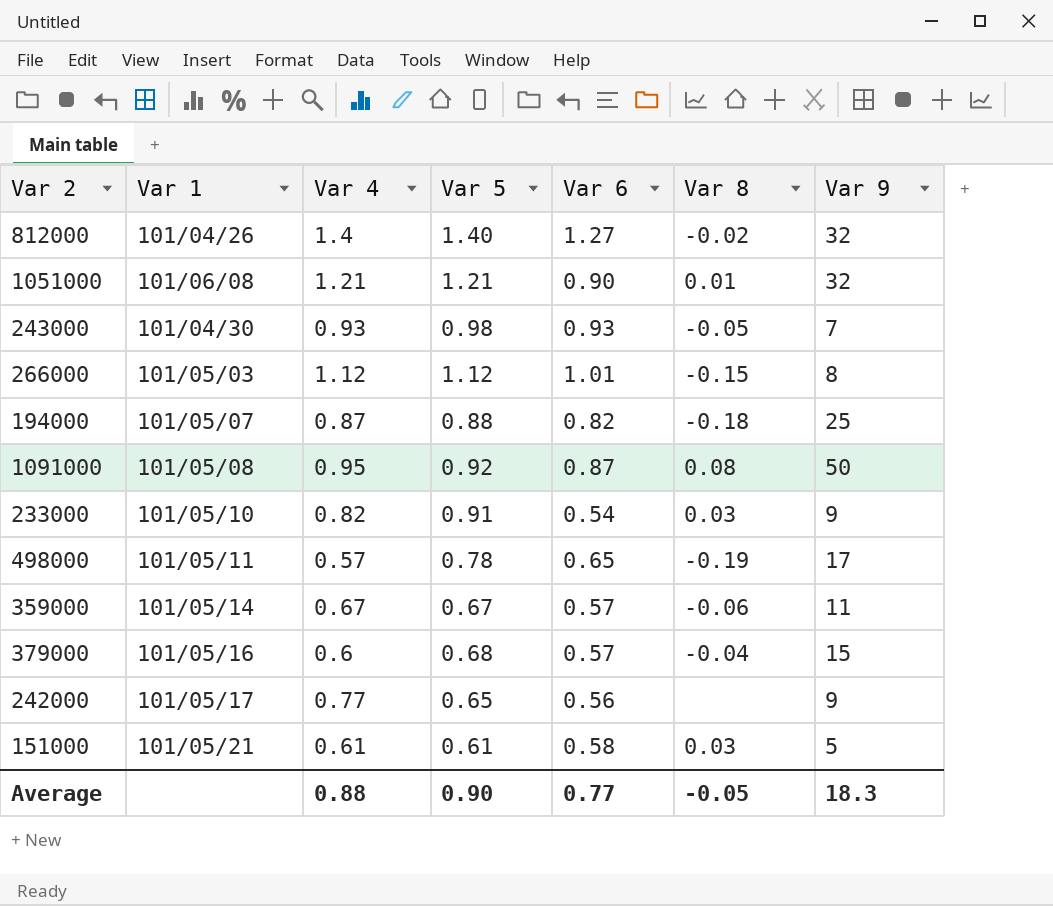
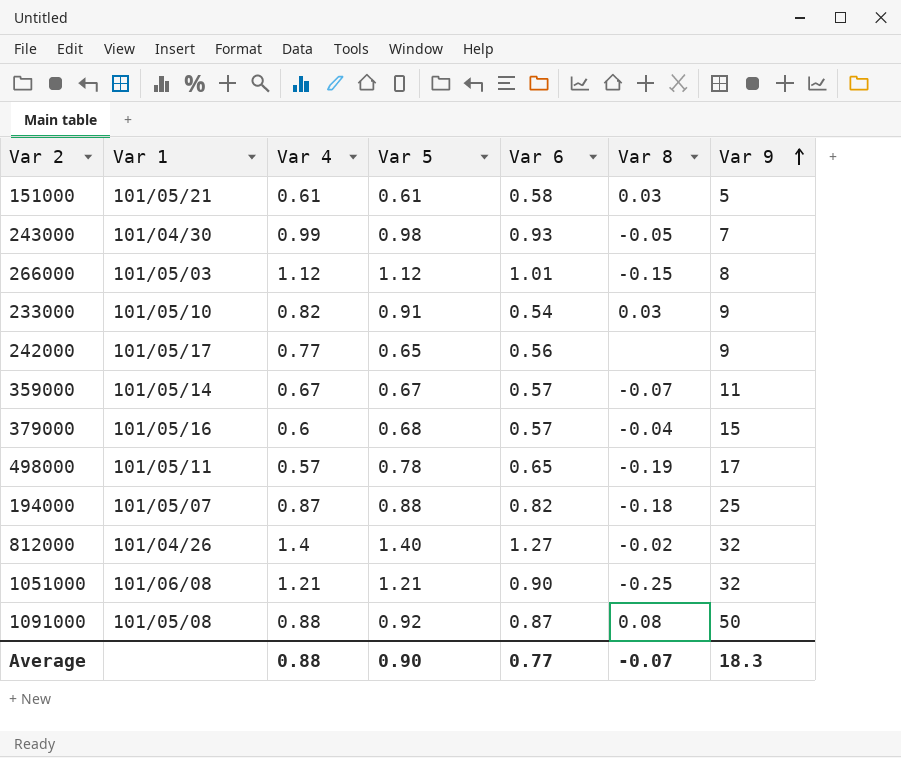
row order: none -> Var 9 ascending
243000 | Var 4: 0.93 -> 0.99
359000 | Var 8: -0.06 -> -0.07
1051000 | Var 8: 0.01 -> -0.25
1091000 | Var 4: 0.95 -> 0.88
Average | Var 8: -0.05 -> -0.07

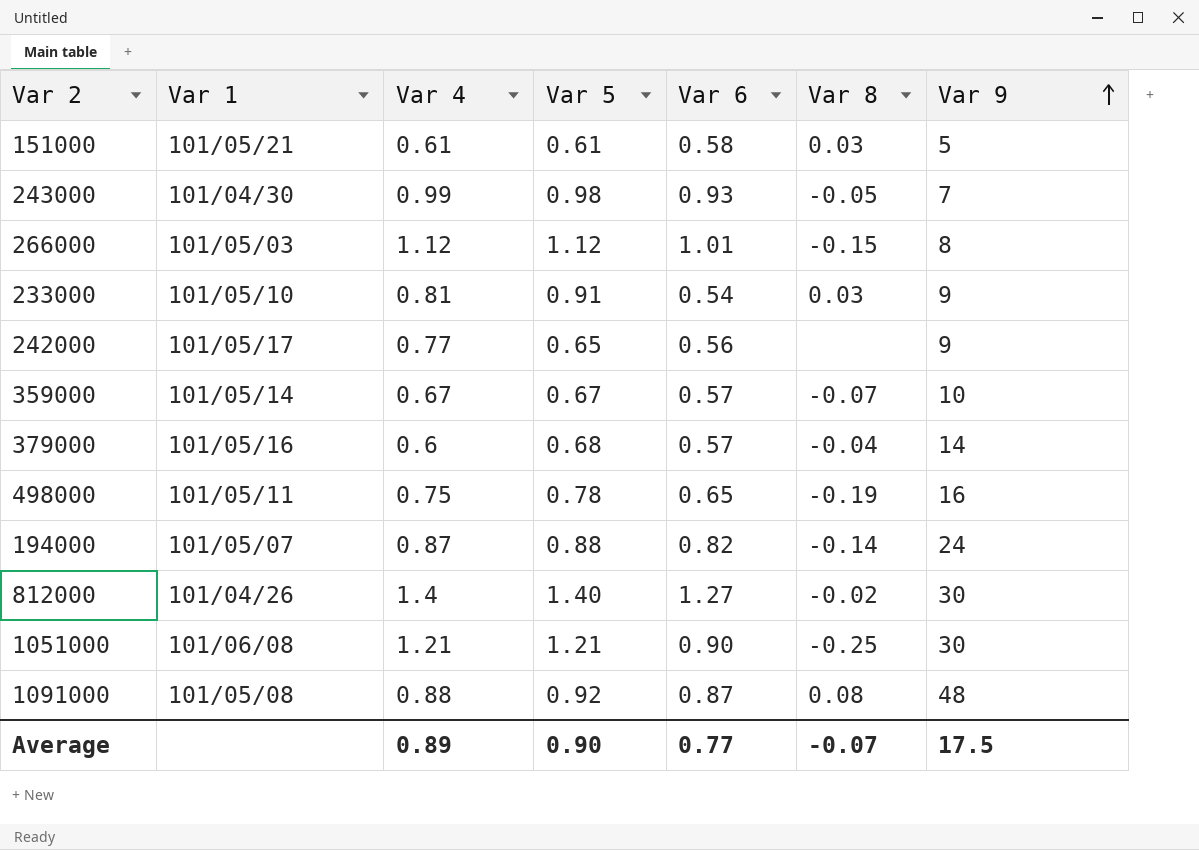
233000 | Var 4: 0.82 -> 0.81
359000 | Var 9: 11 -> 10
379000 | Var 9: 15 -> 14
498000 | Var 4: 0.57 -> 0.75
498000 | Var 9: 17 -> 16
194000 | Var 8: -0.18 -> -0.14
194000 | Var 9: 25 -> 24
812000 | Var 9: 32 -> 30
1051000 | Var 9: 32 -> 30
1091000 | Var 9: 50 -> 48
Average | Var 4: 0.88 -> 0.89
Average | Var 9: 18.3 -> 17.5

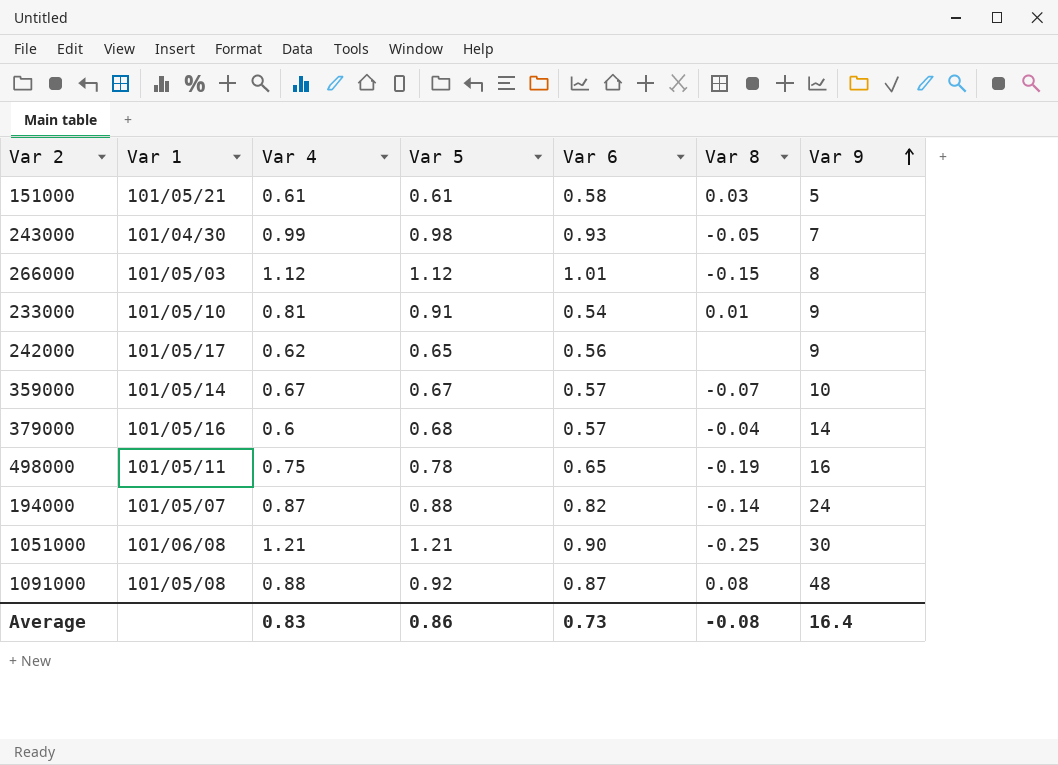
row 812000: 101/04/26 | 1.4 | 1.40 | 1.27 | -0.02 | 30 -> none
233000 | Var 8: 0.03 -> 0.01
242000 | Var 4: 0.77 -> 0.62
Average | Var 4: 0.89 -> 0.83
Average | Var 5: 0.90 -> 0.86
Average | Var 6: 0.77 -> 0.73
Average | Var 8: -0.07 -> -0.08
Average | Var 9: 17.5 -> 16.4

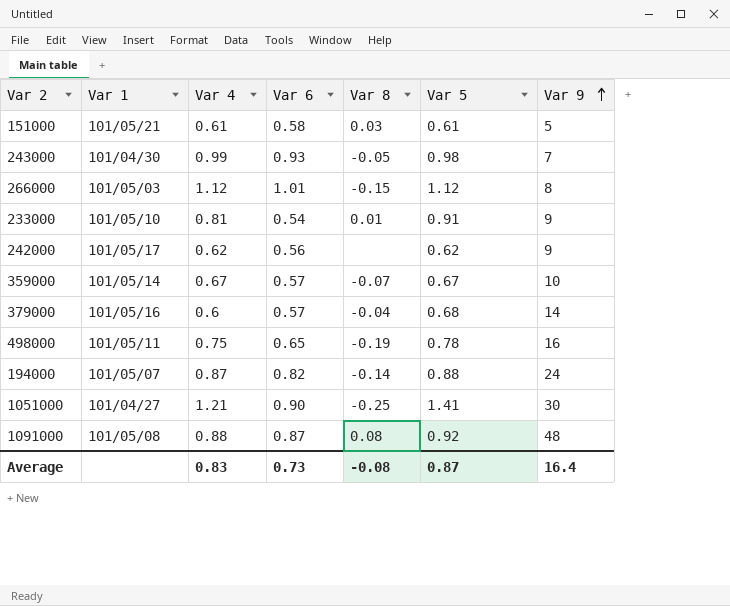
column Var 5 | position: 4 -> 6
242000 | Var 5: 0.65 -> 0.62
1051000 | Var 1: 101/06/08 -> 101/04/27
1051000 | Var 5: 1.21 -> 1.41
Average | Var 5: 0.86 -> 0.87

